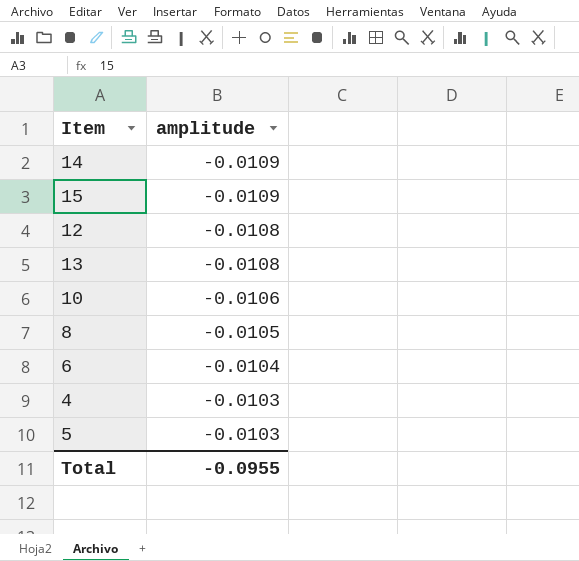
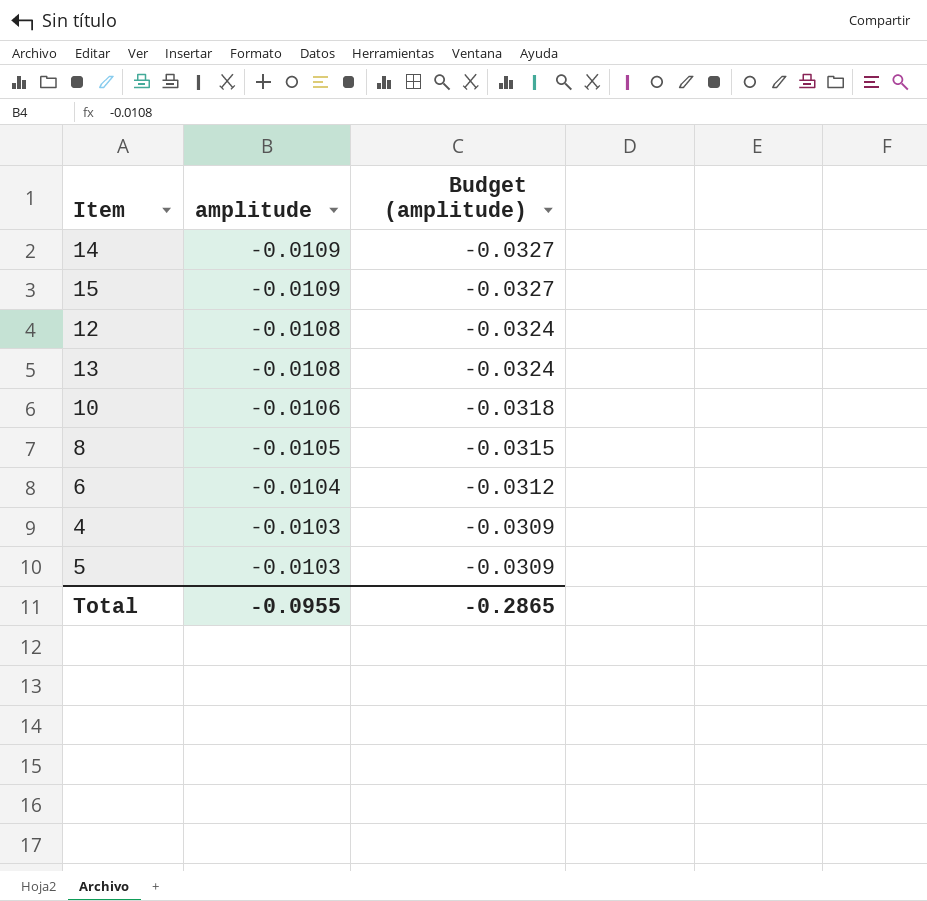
column Budget (amplitude) | formula: none -> [amplitude] * 3

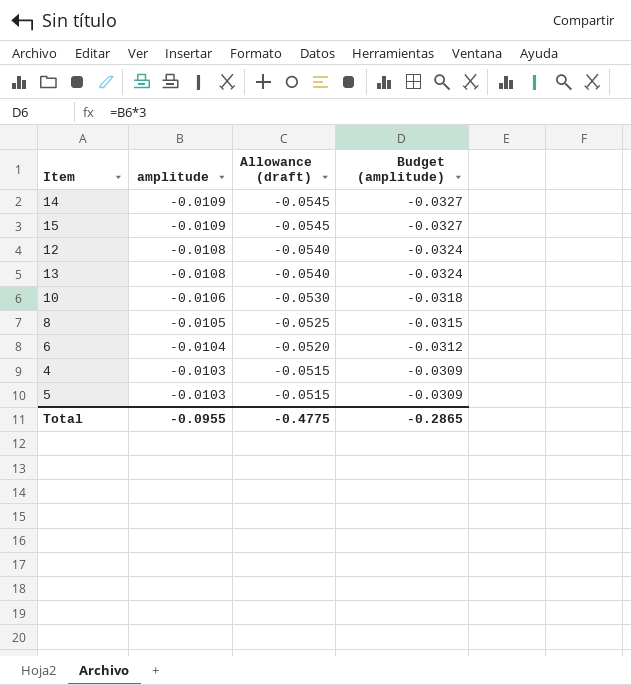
column Allowance (draft) | formula: none -> [amplitude] * 5

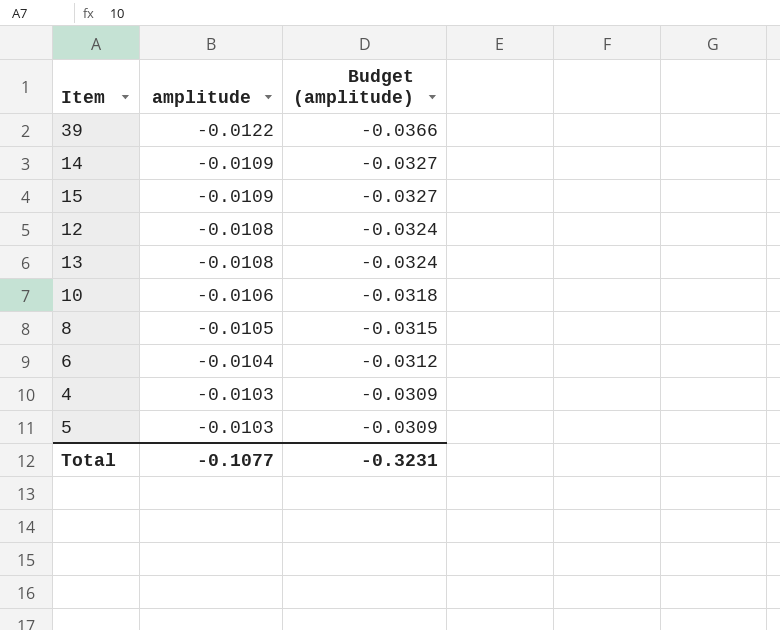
column Allowance (draft) | formula: [amplitude] * 5 -> none
row 39: none -> -0.0122 | -0.0366
Total | amplitude: -0.0955 -> -0.1077
Total | Budget (amplitude): -0.2865 -> -0.3231

